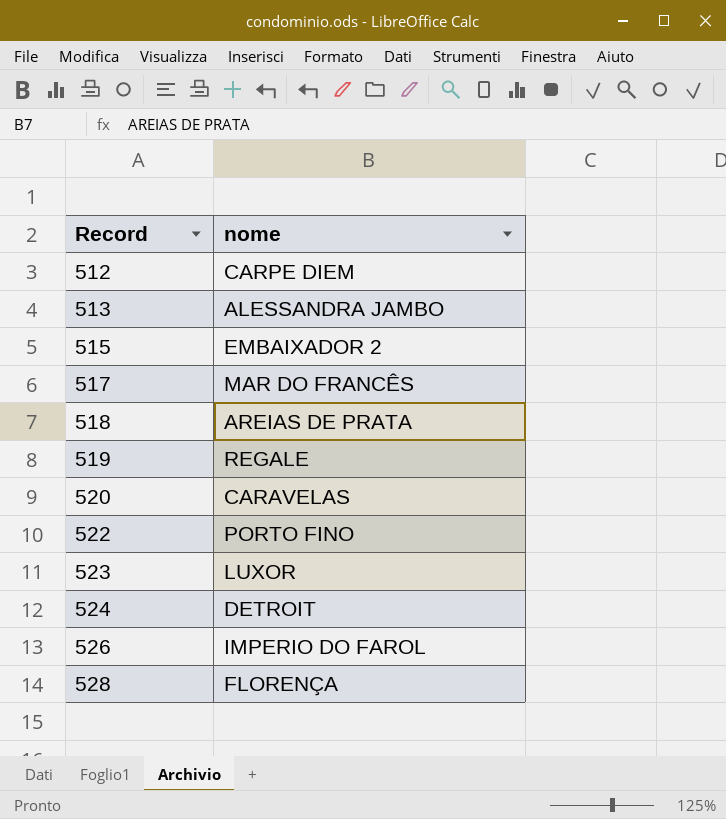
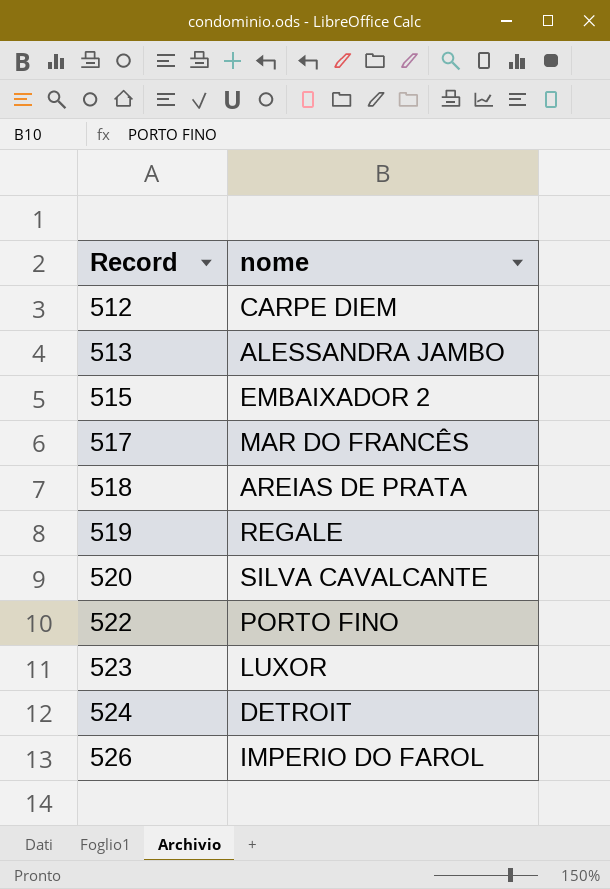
row 528: FLORENÇA -> none
520 | nome: CARAVELAS -> SILVA CAVALCANTE

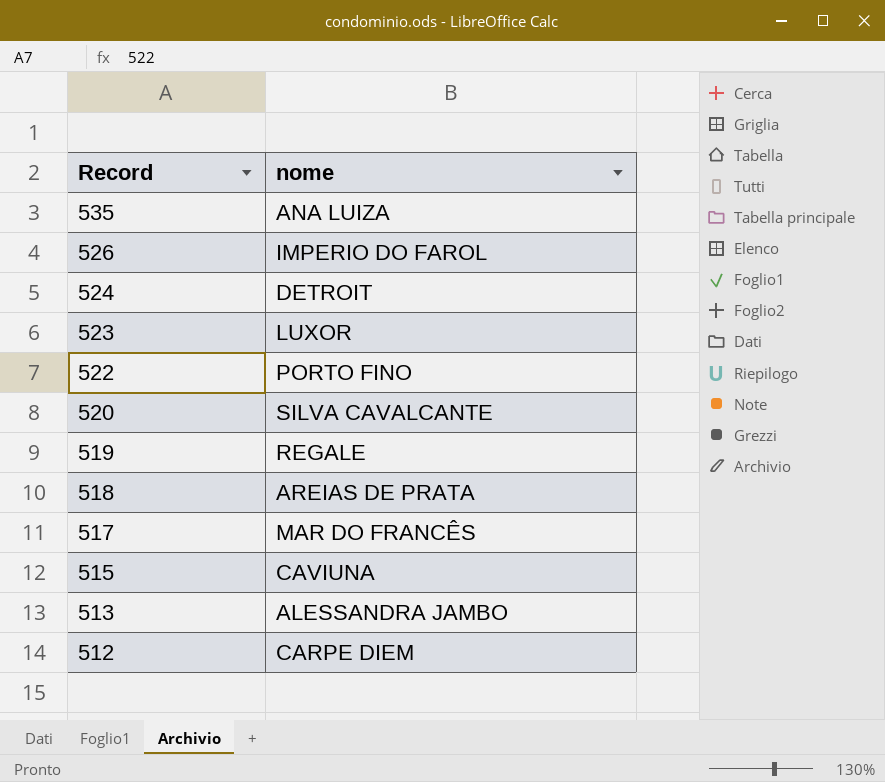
row order: Record ascending -> Record descending
row 535: none -> ANA LUIZA
515 | nome: EMBAIXADOR 2 -> CAVIUNA

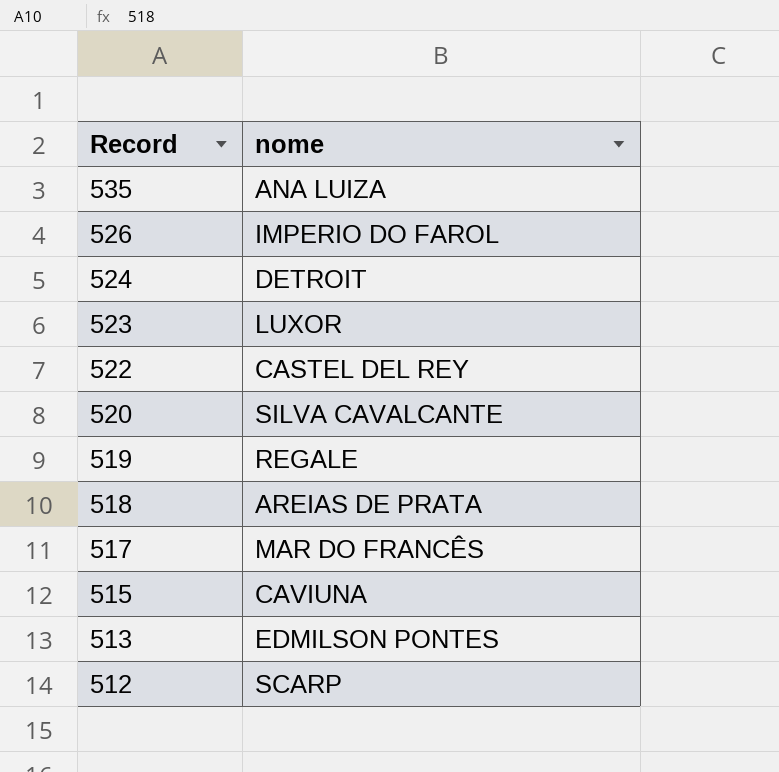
522 | nome: PORTO FINO -> CASTEL DEL REY
513 | nome: ALESSANDRA JAMBO -> EDMILSON PONTES
512 | nome: CARPE DIEM -> SCARP

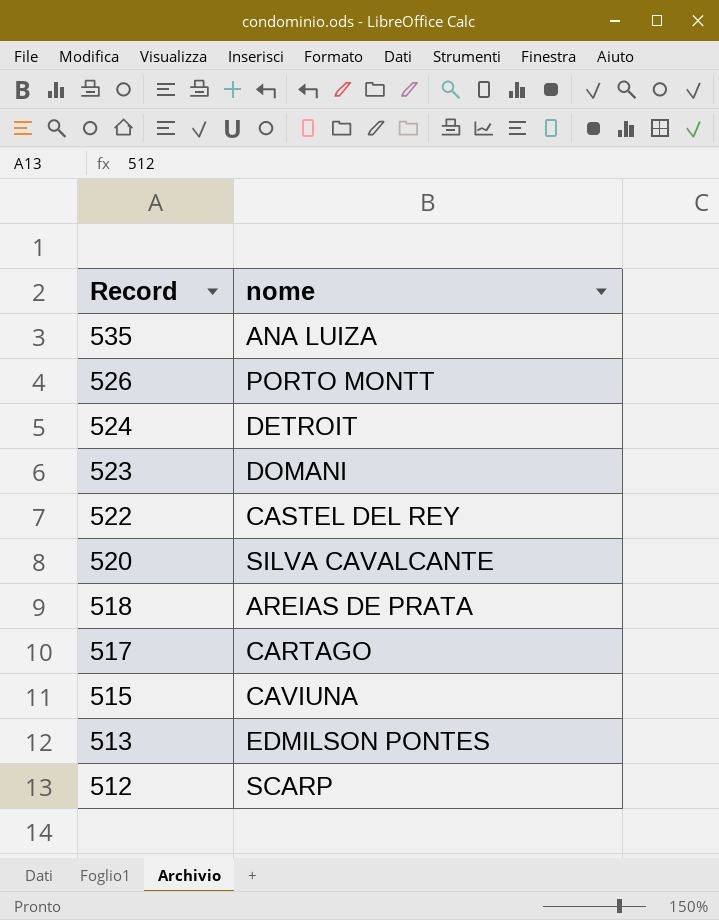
row 519: REGALE -> none
526 | nome: IMPERIO DO FAROL -> PORTO MONTT
523 | nome: LUXOR -> DOMANI
517 | nome: MAR DO FRANCÊS -> CARTAGO

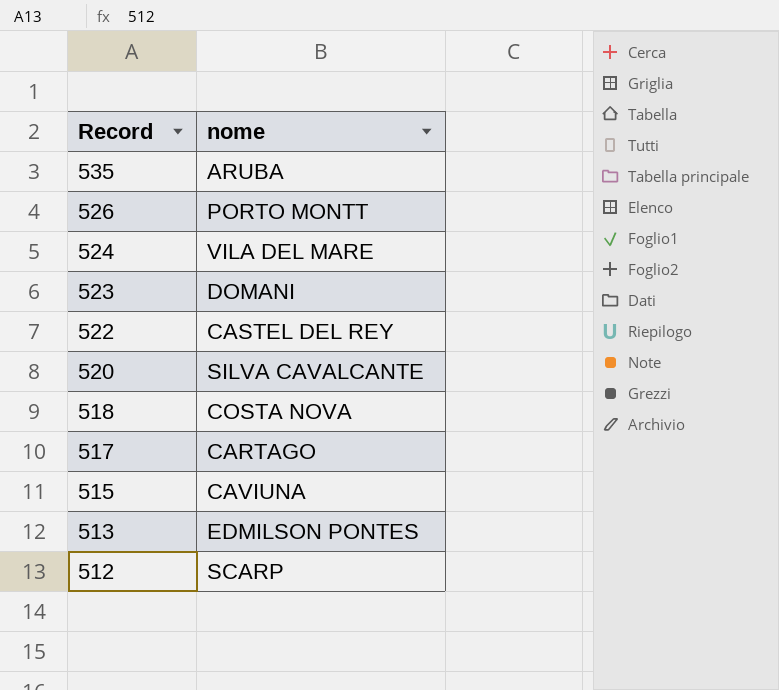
535 | nome: ANA LUIZA -> ARUBA
524 | nome: DETROIT -> VILA DEL MARE
518 | nome: AREIAS DE PRATA -> COSTA NOVA

